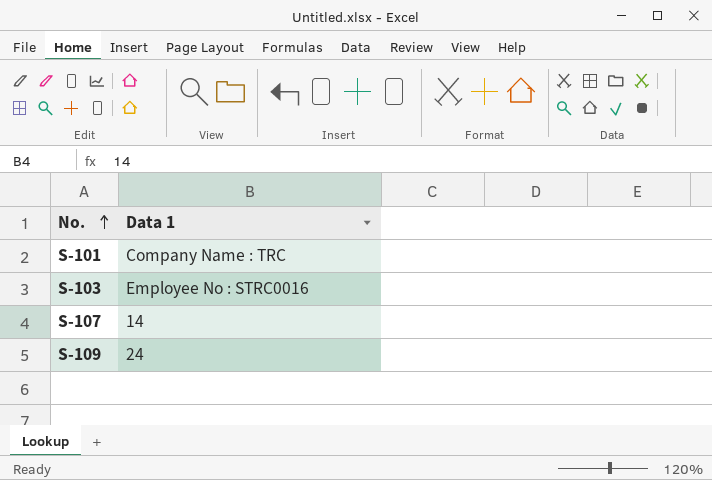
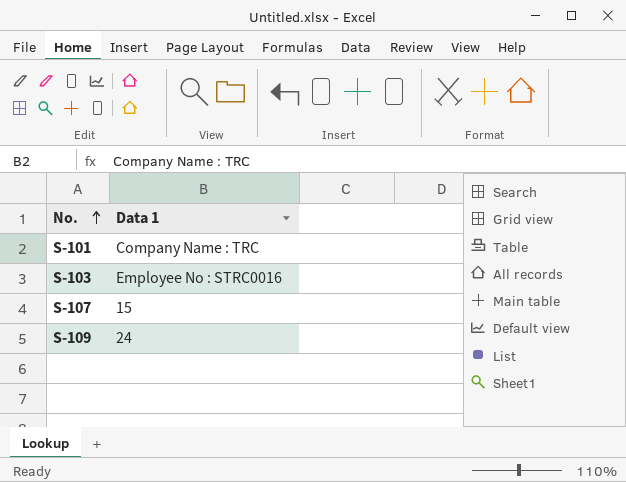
S-107 | Data 1: 14 -> 15

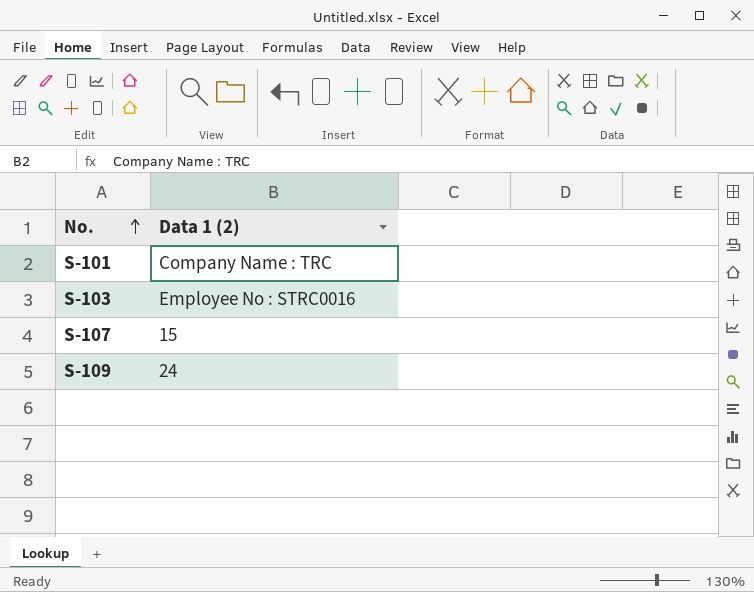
column name: Data 1 -> Data 1 (2)

